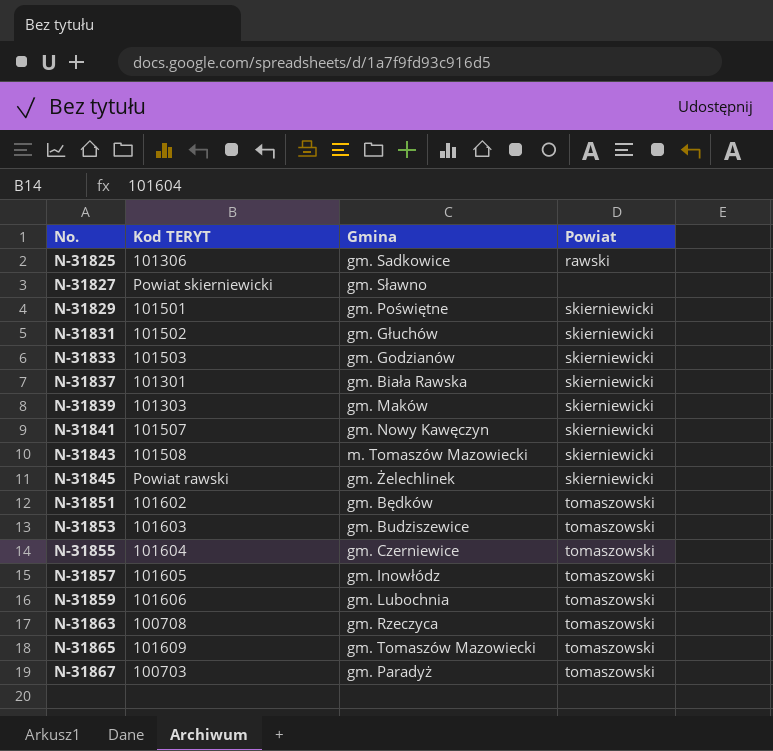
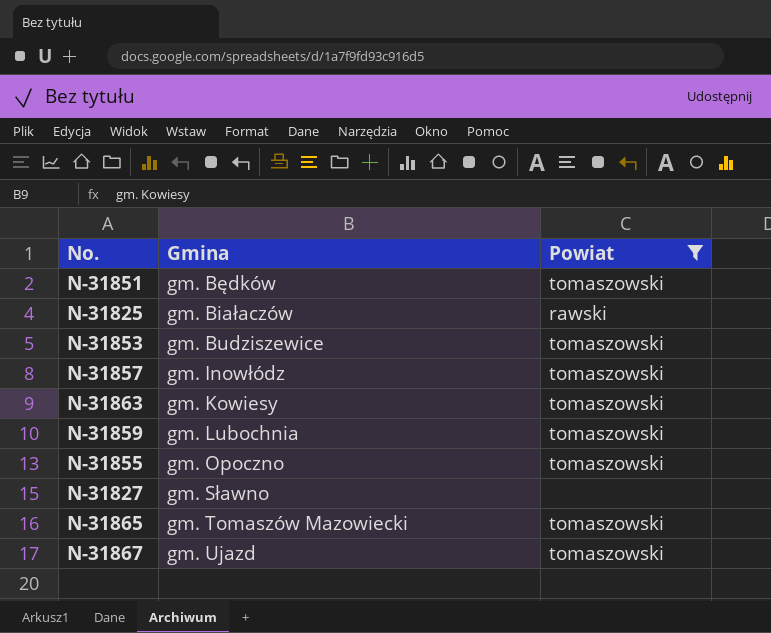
filter: none -> Powiat != skierniewicki
row order: No. ascending -> Gmina ascending
column Kod TERYT | position: 2 -> none
N-31825 | Gmina: gm. Sadkowice -> gm. Białaczów
N-31863 | Gmina: gm. Rzeczyca -> gm. Kowiesy
N-31855 | Gmina: gm. Czerniewice -> gm. Opoczno
N-31867 | Gmina: gm. Paradyż -> gm. Ujazd

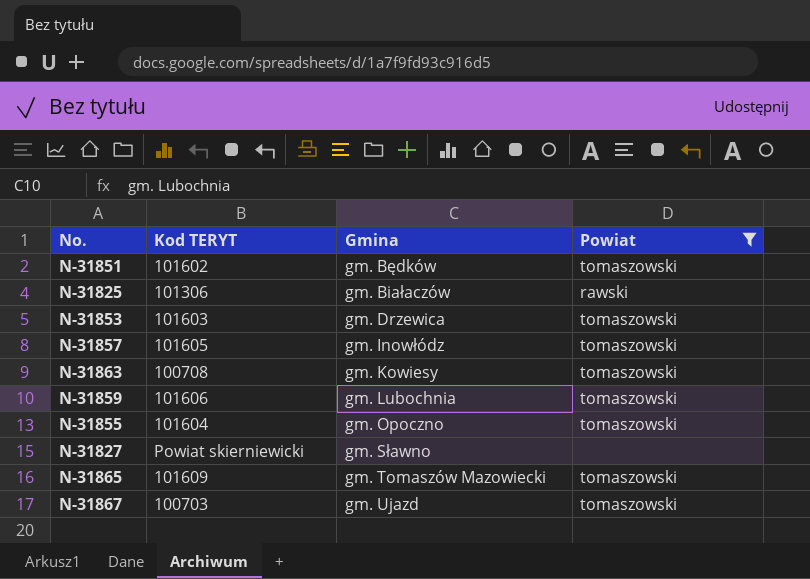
column Kod TERYT | position: none -> 2
N-31853 | Gmina: gm. Budziszewice -> gm. Drzewica

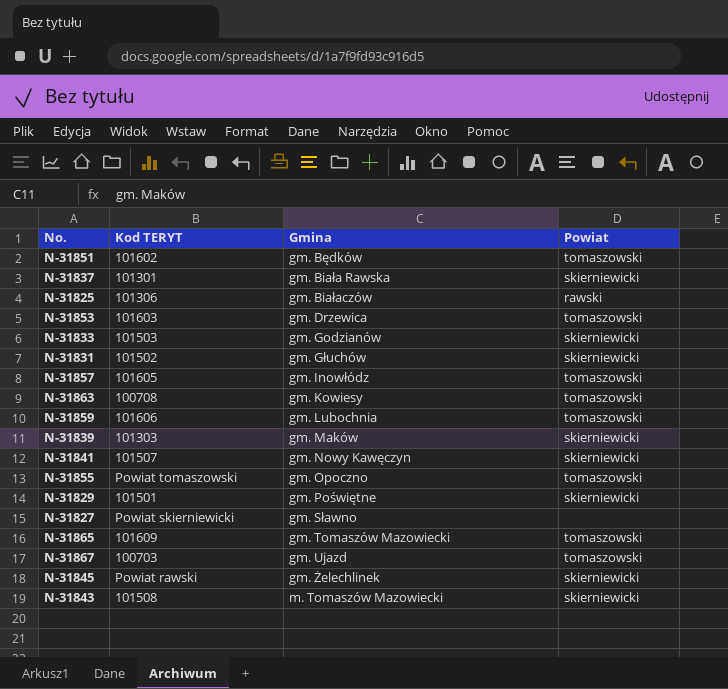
filter: Powiat != skierniewicki -> none
N-31855 | Kod TERYT: 101604 -> Powiat tomaszowski

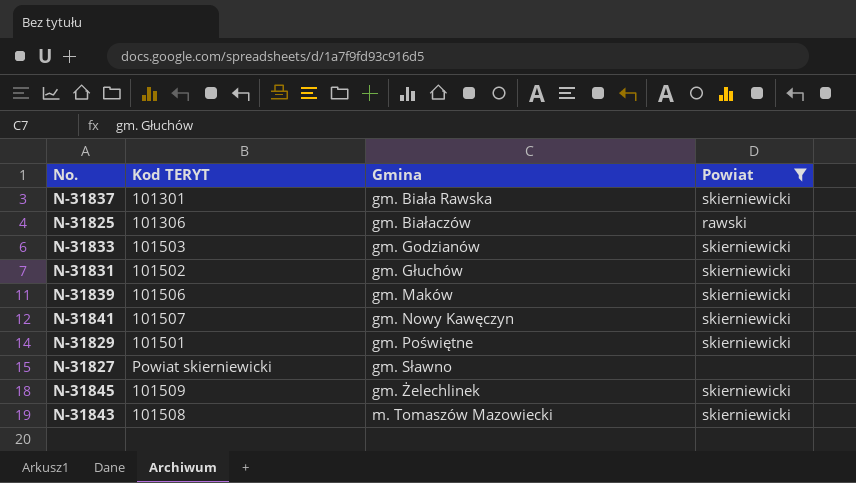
filter: none -> Powiat != tomaszowski
N-31839 | Kod TERYT: 101303 -> 101506
N-31845 | Kod TERYT: Powiat rawski -> 101509

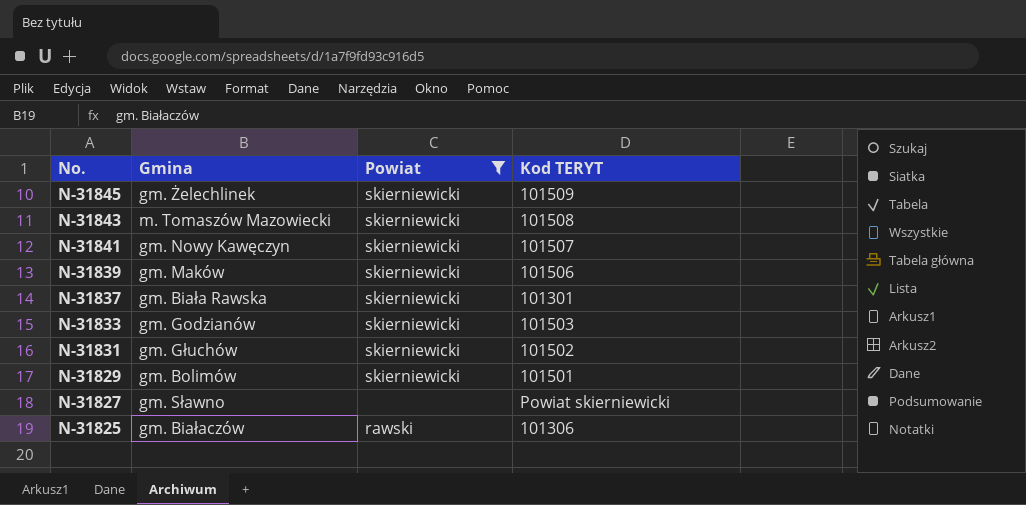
row order: Gmina ascending -> No. descending
column Kod TERYT | position: 2 -> 4
N-31829 | Gmina: gm. Poświętne -> gm. Bolimów

